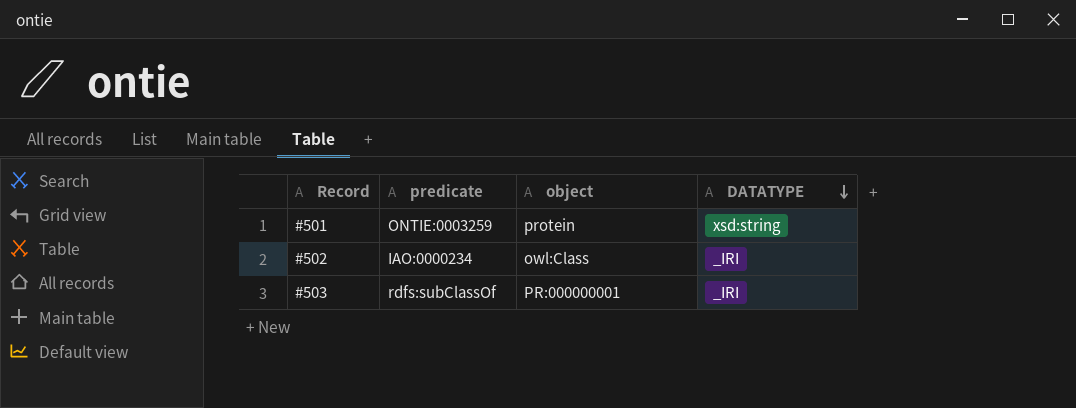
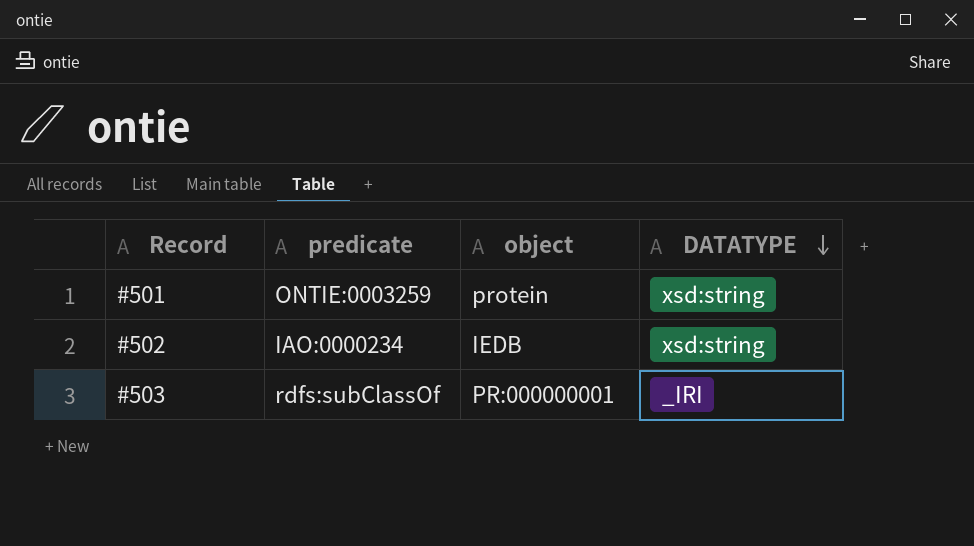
#502 | object: owl:Class -> IEDB
#502 | DATATYPE: _IRI -> xsd:string

